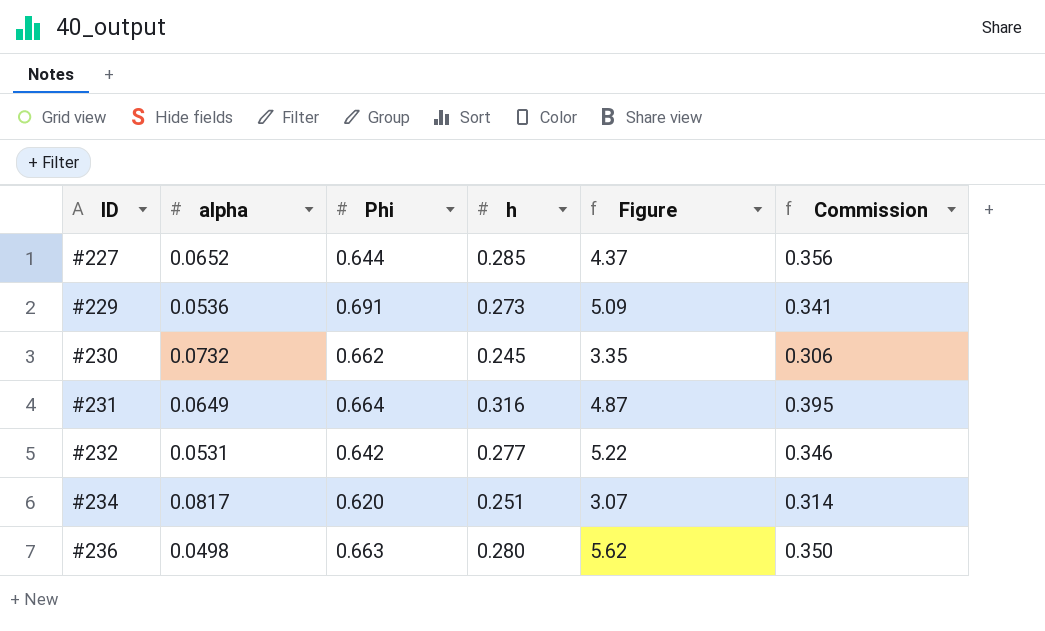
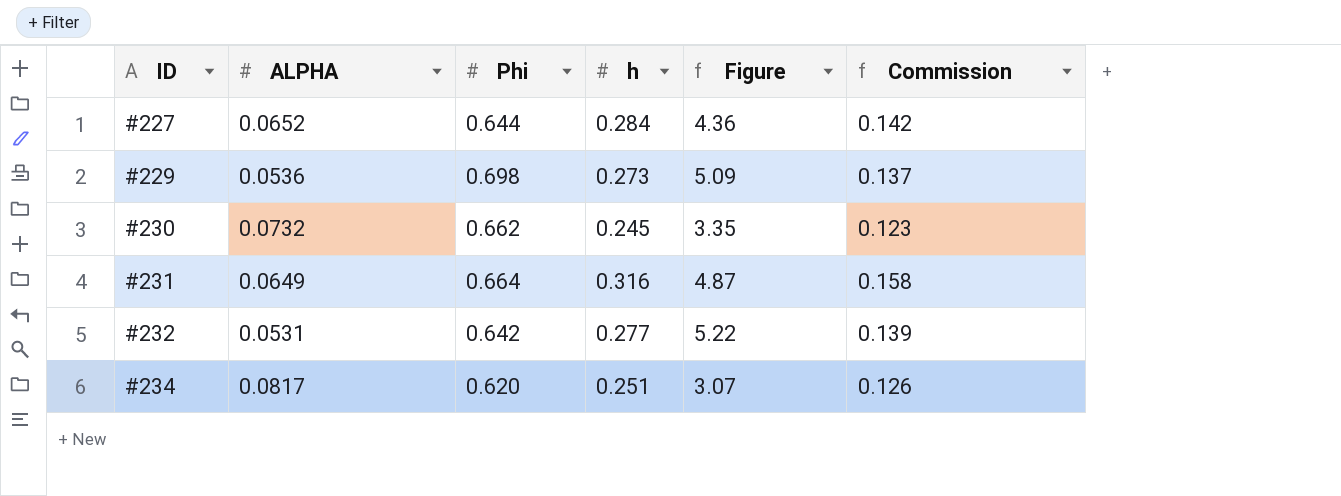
column name: alpha -> ALPHA
column Commission | formula: [h] * 1.25 -> [h] * 0.5
row #236: 0.0498 | 0.663 | 0.280 | 5.62 | 0.350 -> none
#227 | h: 0.285 -> 0.284
#227 | Figure: 4.37 -> 4.36
#229 | Phi: 0.691 -> 0.698

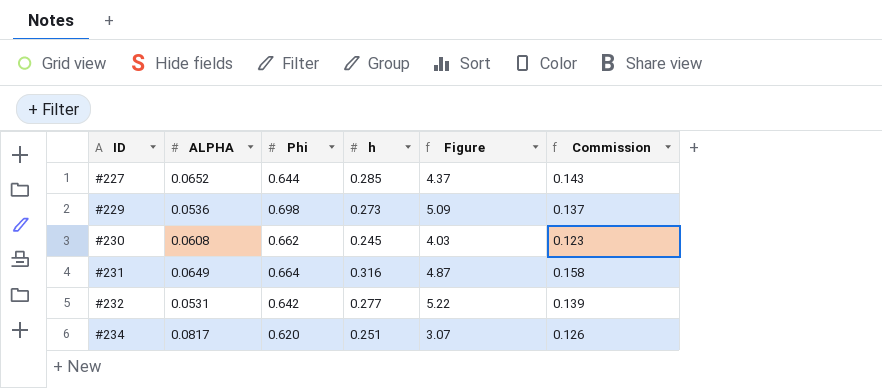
#227 | h: 0.284 -> 0.285
#227 | Figure: 4.36 -> 4.37
#227 | Commission: 0.142 -> 0.143
#230 | ALPHA: 0.0732 -> 0.0608
#230 | Figure: 3.35 -> 4.03

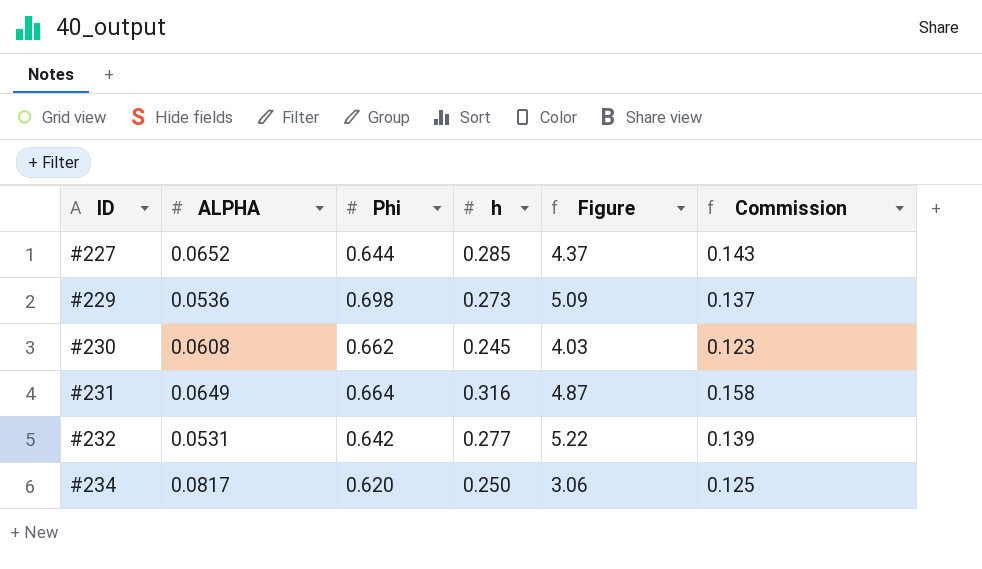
#234 | h: 0.251 -> 0.250
#234 | Figure: 3.07 -> 3.06
#234 | Commission: 0.126 -> 0.125

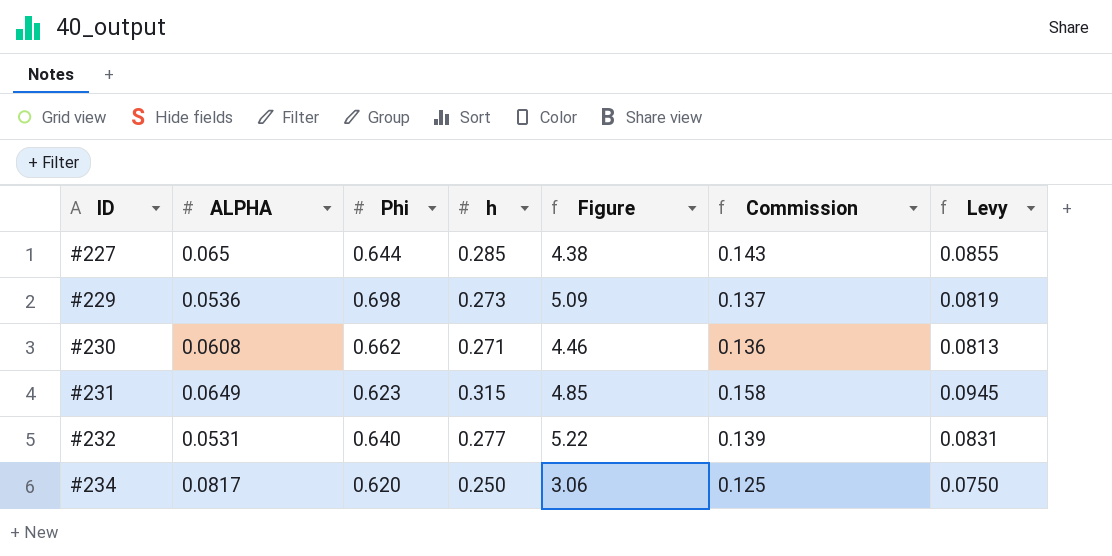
column Levy | formula: none -> [h] * 0.3
#227 | ALPHA: 0.0652 -> 0.065
#227 | Figure: 4.37 -> 4.38
#230 | h: 0.245 -> 0.271
#230 | Figure: 4.03 -> 4.46
#230 | Commission: 0.123 -> 0.136
#231 | Phi: 0.664 -> 0.623
#231 | h: 0.316 -> 0.315
#231 | Figure: 4.87 -> 4.85
#232 | Phi: 0.642 -> 0.640

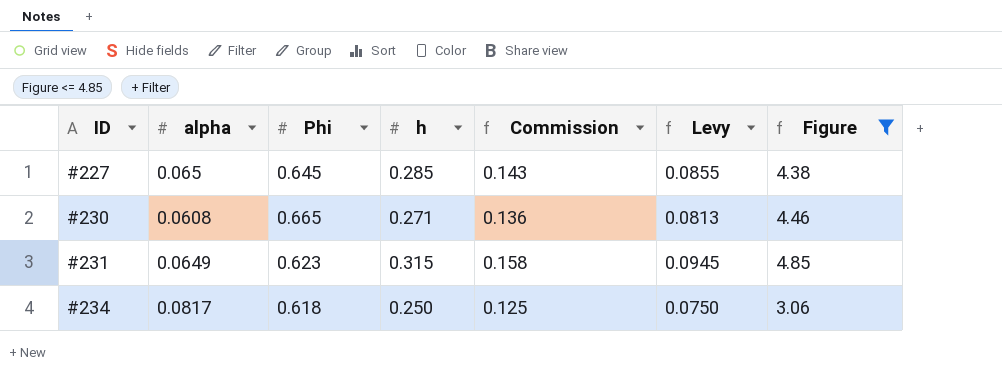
filter: none -> Figure <= 4.85
column name: ALPHA -> alpha
column Figure | position: 5 -> 7
#227 | Phi: 0.644 -> 0.645
#230 | Phi: 0.662 -> 0.665
#234 | Phi: 0.620 -> 0.618

